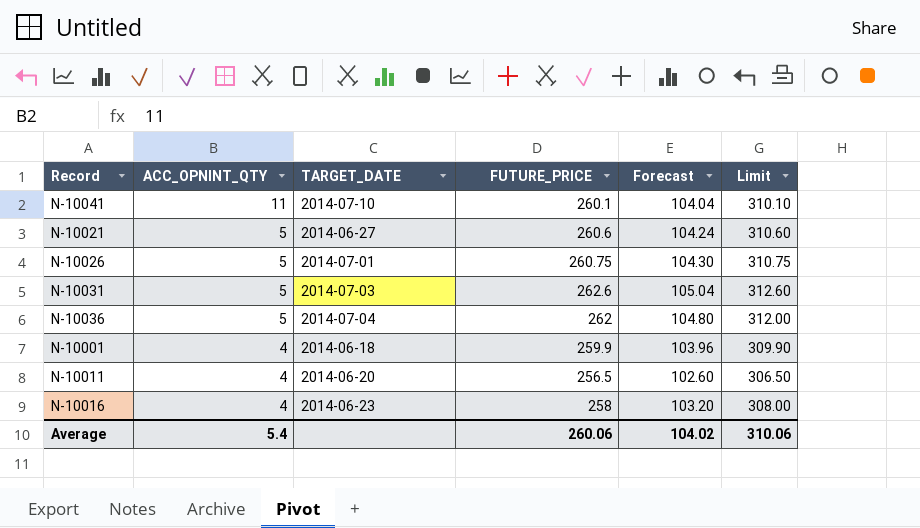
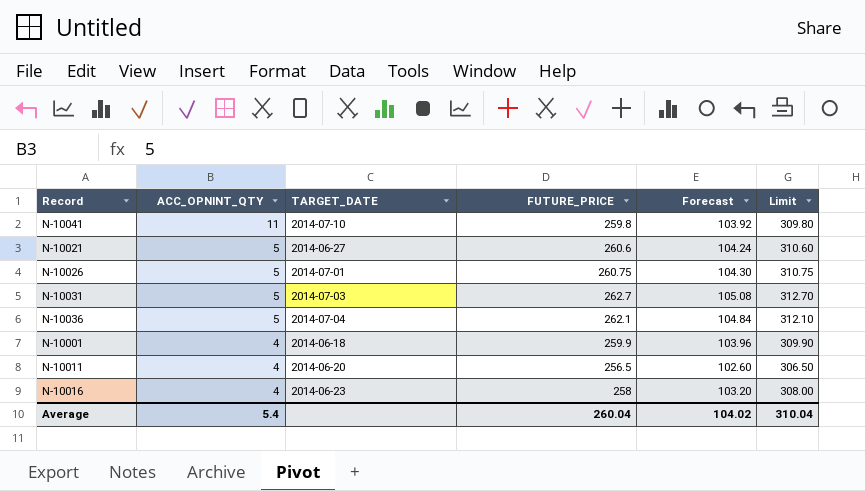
N-10041 | FUTURE_PRICE: 260.1 -> 259.8
N-10041 | Forecast: 104.04 -> 103.92
N-10041 | Limit: 310.10 -> 309.80
N-10031 | FUTURE_PRICE: 262.6 -> 262.7
N-10031 | Forecast: 105.04 -> 105.08
N-10031 | Limit: 312.60 -> 312.70
N-10036 | FUTURE_PRICE: 262 -> 262.1
N-10036 | Forecast: 104.80 -> 104.84
N-10036 | Limit: 312.00 -> 312.10
Average | FUTURE_PRICE: 260.06 -> 260.04
Average | Limit: 310.06 -> 310.04

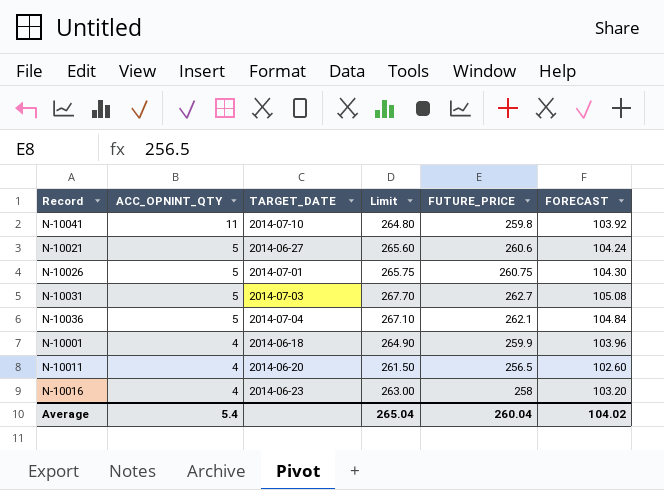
column Limit | formula: [FUTURE_PRICE] + 50 -> [FUTURE_PRICE] + 5
column Limit | position: 6 -> 4
column name: Forecast -> FORECAST
Average | Limit: 310.04 -> 265.04

